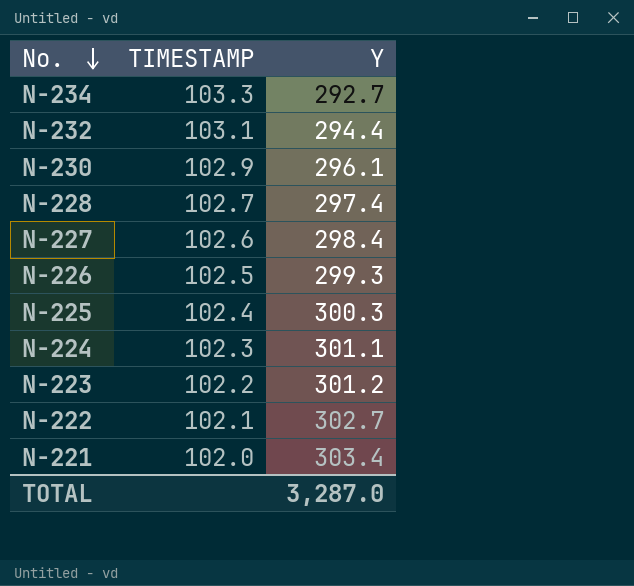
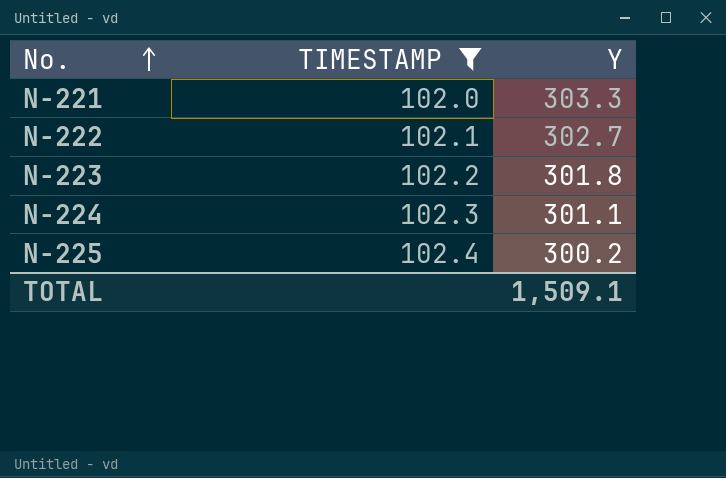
filter: none -> TIMESTAMP <= 102.4
row order: No. descending -> No. ascending
N-221 | Y: 303.4 -> 303.3
N-223 | Y: 301.2 -> 301.8
N-225 | Y: 300.3 -> 300.2
TOTAL | Y: 3,287.0 -> 1,509.1

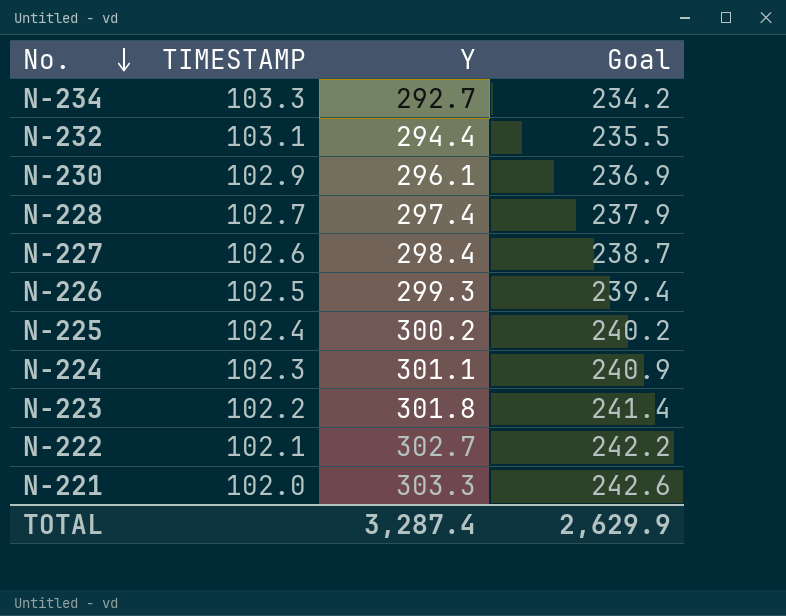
filter: TIMESTAMP <= 102.4 -> none
row order: No. ascending -> No. descending
column Goal | formula: none -> [Y] * 0.8
TOTAL | Y: 1,509.1 -> 3,287.4

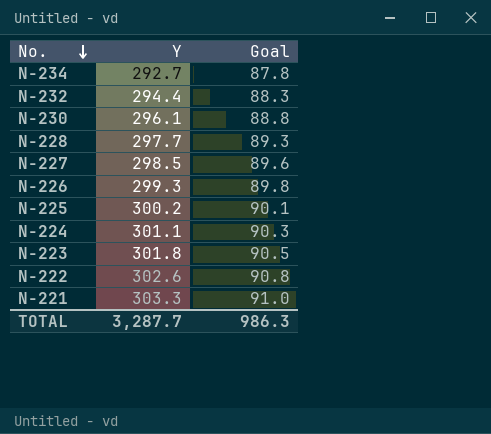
column TIMESTAMP | position: 2 -> none
column Goal | formula: [Y] * 0.8 -> [Y] * 0.3
N-228 | Y: 297.4 -> 297.7
N-227 | Y: 298.4 -> 298.5
N-222 | Y: 302.7 -> 302.6
TOTAL | Y: 3,287.4 -> 3,287.7
TOTAL | Goal: 2,629.9 -> 986.3

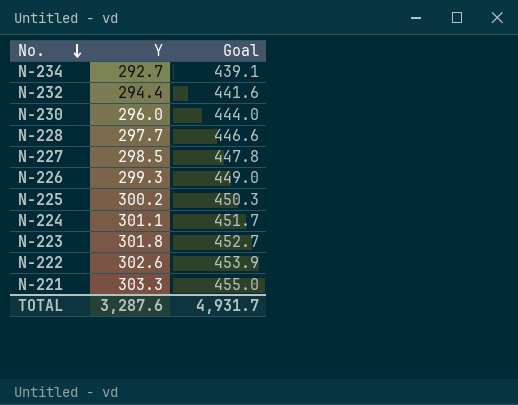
column Goal | formula: [Y] * 0.3 -> [Y] * 1.5
N-230 | Y: 296.1 -> 296.0
TOTAL | Y: 3,287.7 -> 3,287.6
TOTAL | Goal: 986.3 -> 4,931.7

